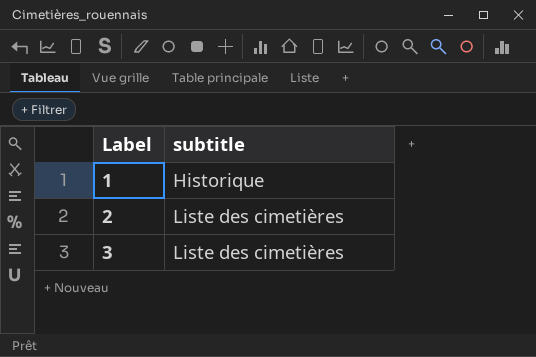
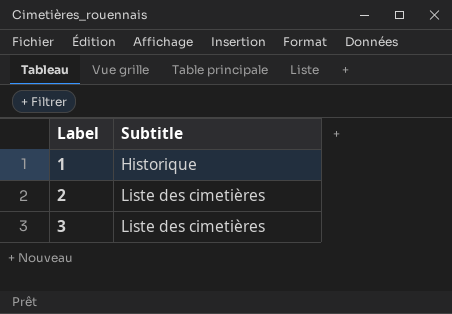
column name: subtitle -> Subtitle

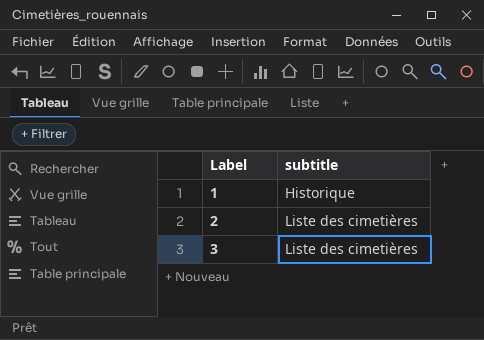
column name: Subtitle -> subtitle

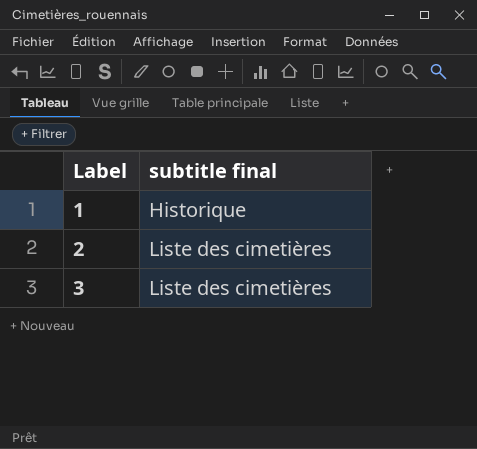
column name: subtitle -> subtitle final

